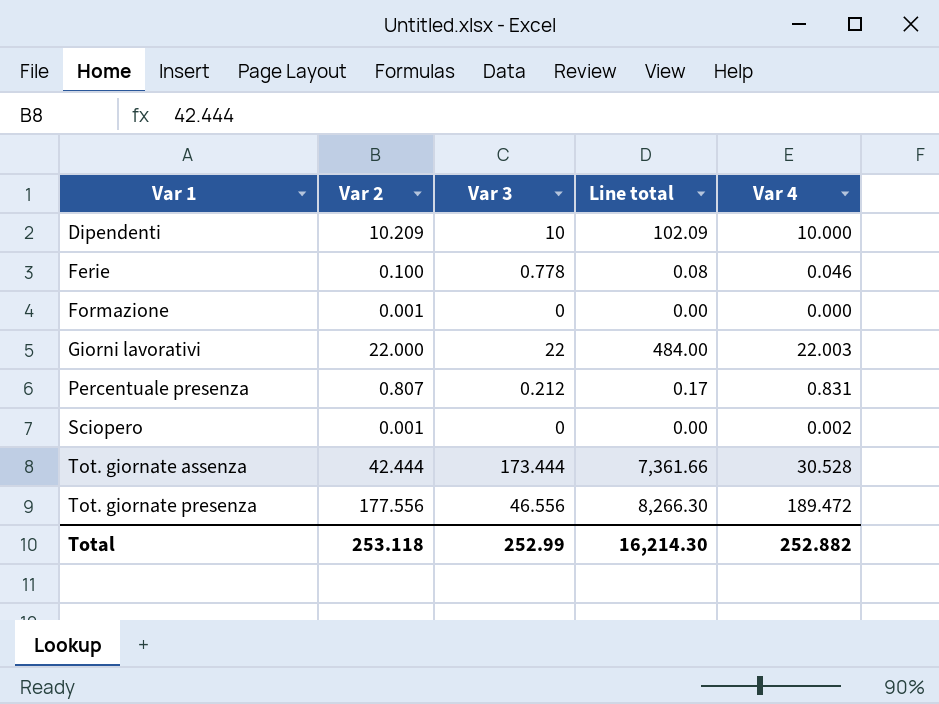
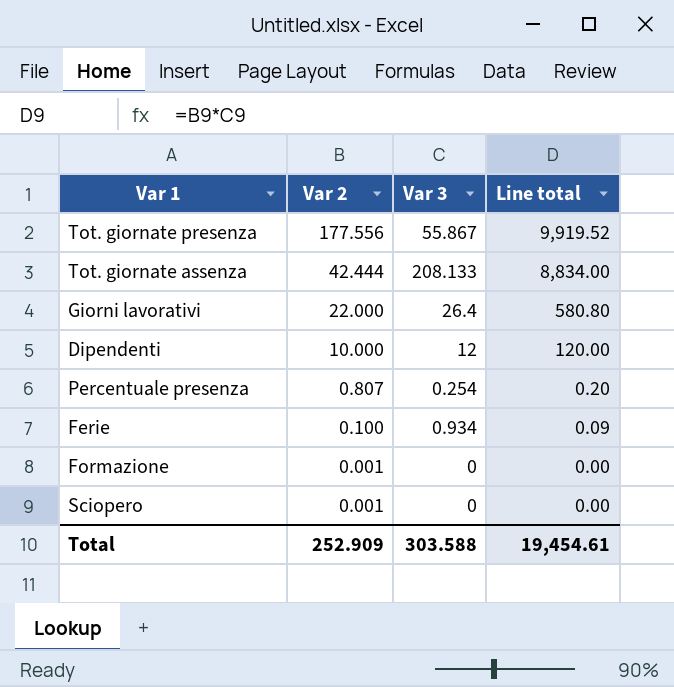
row order: Var 1 ascending -> Var 2 descending
column Var 4 | position: 5 -> none
Tot. giornate presenza | Var 3: 46.556 -> 55.867
Tot. giornate presenza | Line total: 8,266.30 -> 9,919.52
Tot. giornate assenza | Var 3: 173.444 -> 208.133
Tot. giornate assenza | Line total: 7,361.66 -> 8,834.00
Giorni lavorativi | Var 3: 22 -> 26.4
Giorni lavorativi | Line total: 484.00 -> 580.80
Dipendenti | Var 2: 10.209 -> 10.000
Dipendenti | Var 3: 10 -> 12
Dipendenti | Line total: 102.09 -> 120.00
Percentuale presenza | Var 3: 0.212 -> 0.254
Percentuale presenza | Line total: 0.17 -> 0.20
Ferie | Var 3: 0.778 -> 0.934
Ferie | Line total: 0.08 -> 0.09
Total | Var 2: 253.118 -> 252.909
Total | Var 3: 252.99 -> 303.588
Total | Line total: 16,214.30 -> 19,454.61

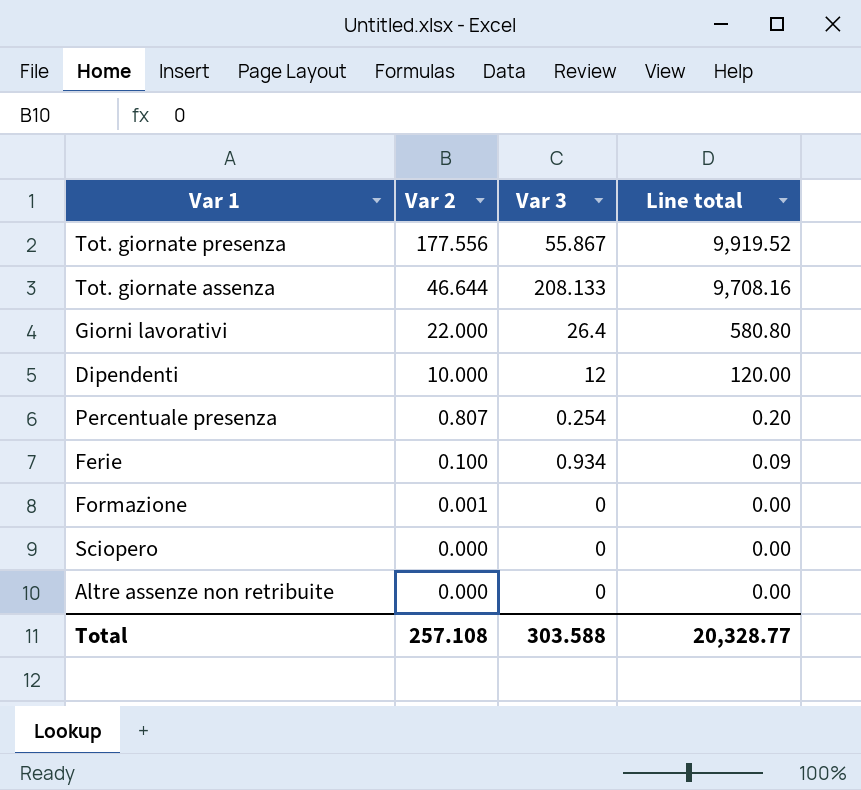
Tot. giornate assenza | Var 2: 42.444 -> 46.644
Tot. giornate assenza | Line total: 8,834.00 -> 9,708.16
Sciopero | Var 2: 0.001 -> 0.000
row Altre assenze non retribuite: none -> 0.000 | 0 | 0.00
Total | Var 2: 252.909 -> 257.108
Total | Line total: 19,454.61 -> 20,328.77

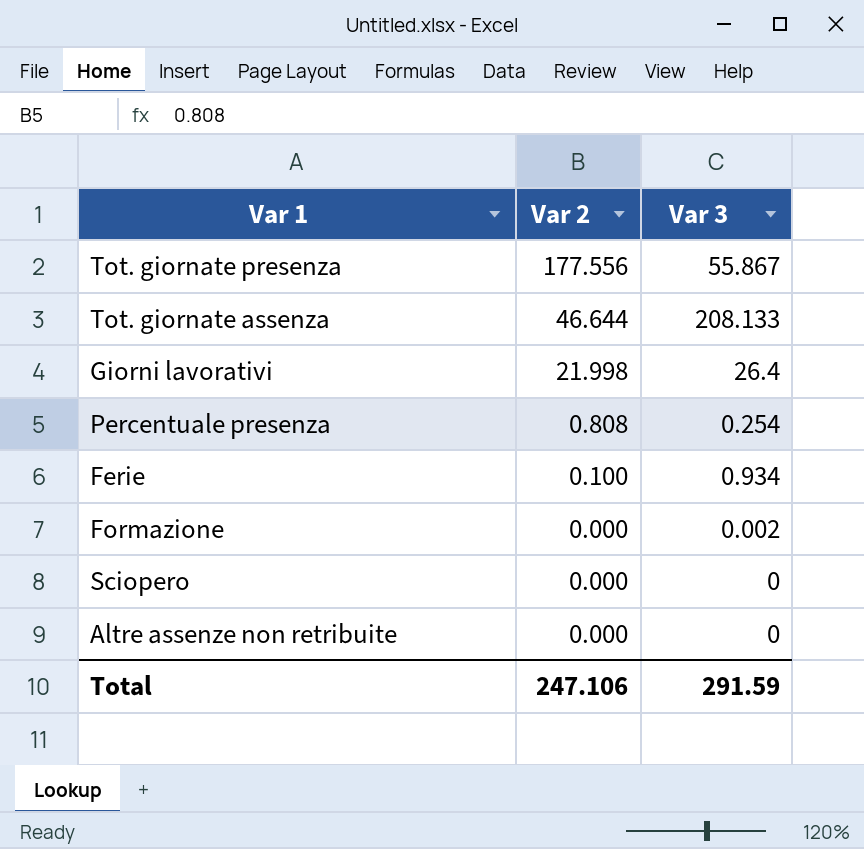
column Line total | formula: [Var 2] * [Var 3] -> none
row Dipendenti: 10.000 | 12 | 120.00 -> none
Giorni lavorativi | Var 2: 22.000 -> 21.998
Percentuale presenza | Var 2: 0.807 -> 0.808
Formazione | Var 2: 0.001 -> 0.000
Formazione | Var 3: 0 -> 0.002
Total | Var 2: 257.108 -> 247.106
Total | Var 3: 303.588 -> 291.59

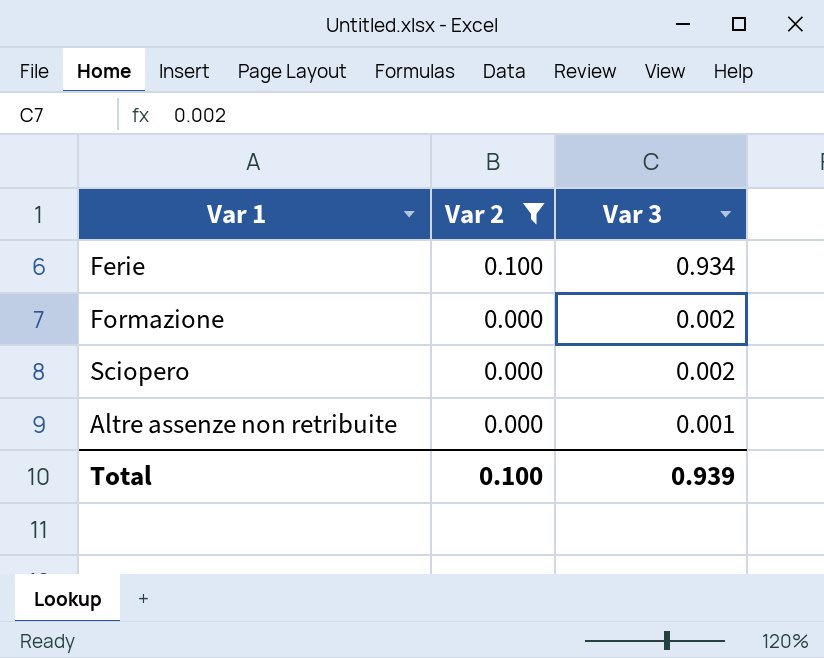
filter: none -> Var 2 <= 0.100
Sciopero | Var 3: 0 -> 0.002
Altre assenze non retribuite | Var 3: 0 -> 0.001
Total | Var 2: 247.106 -> 0.100
Total | Var 3: 291.59 -> 0.939

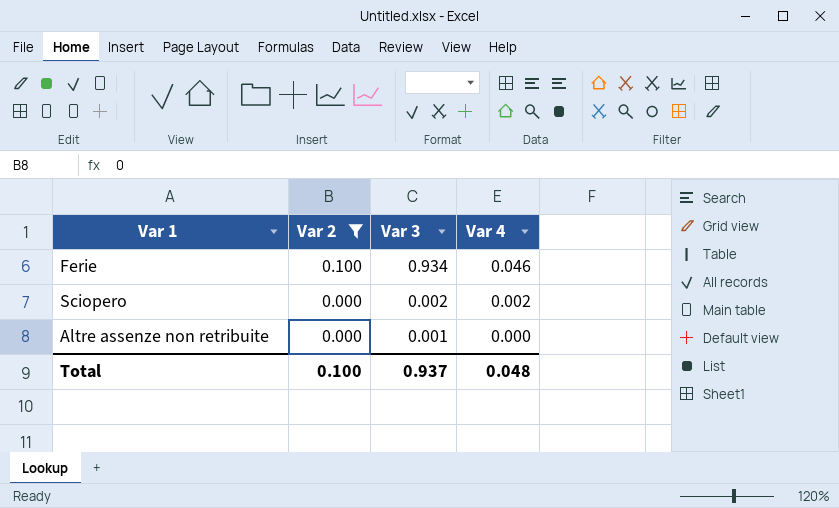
column Var 4 | position: none -> 4
row Formazione: 0.000 | 0.002 -> none
Total | Var 3: 0.939 -> 0.937

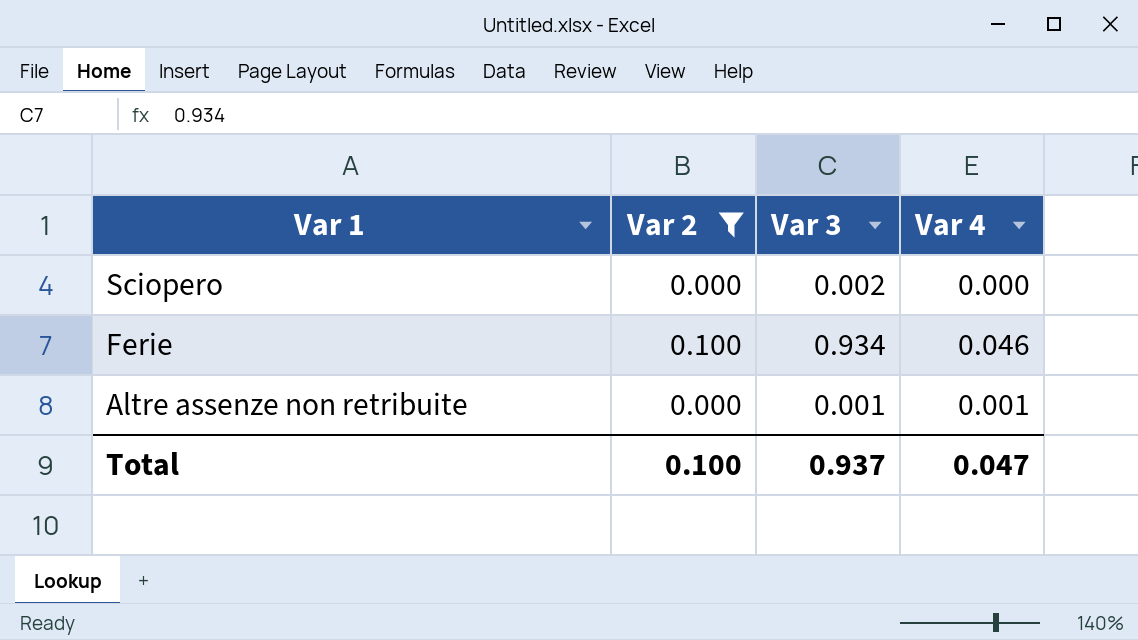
row order: Var 2 descending -> Var 1 descending
Sciopero | Var 4: 0.002 -> 0.000
Altre assenze non retribuite | Var 4: 0.000 -> 0.001
Total | Var 4: 0.048 -> 0.047

